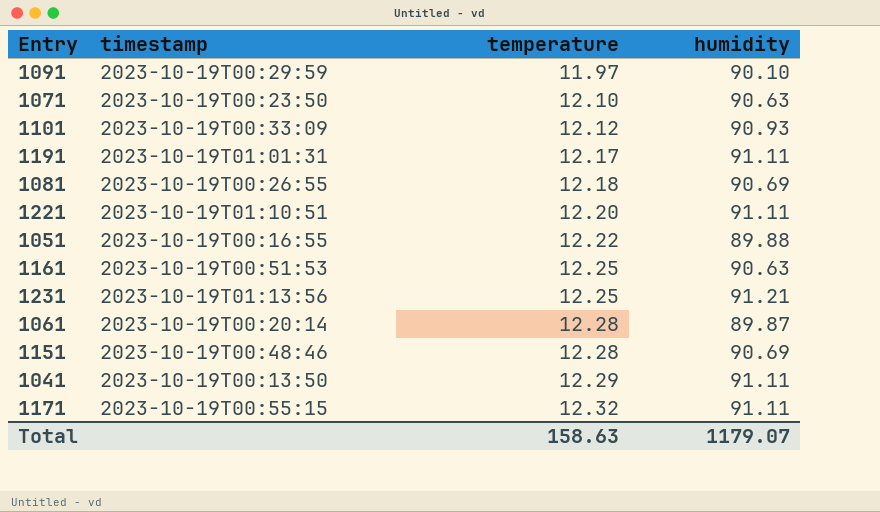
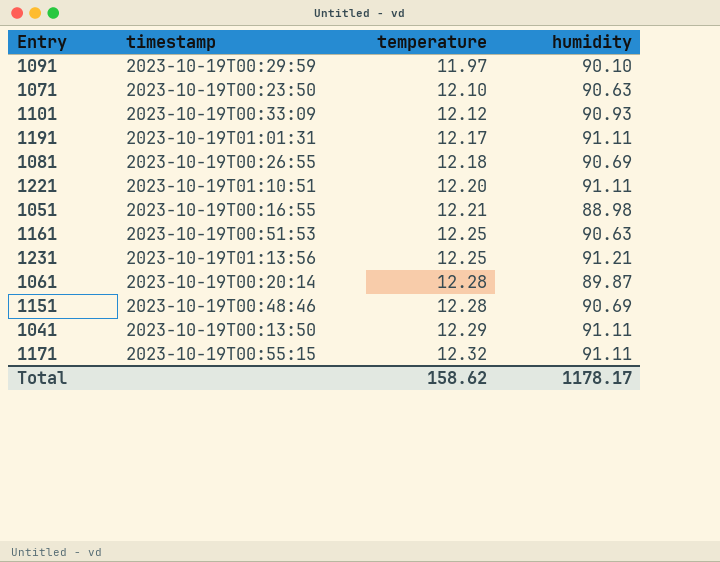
1051 | temperature: 12.22 -> 12.21
1051 | humidity: 89.88 -> 88.98
Total | temperature: 158.63 -> 158.62
Total | humidity: 1179.07 -> 1178.17

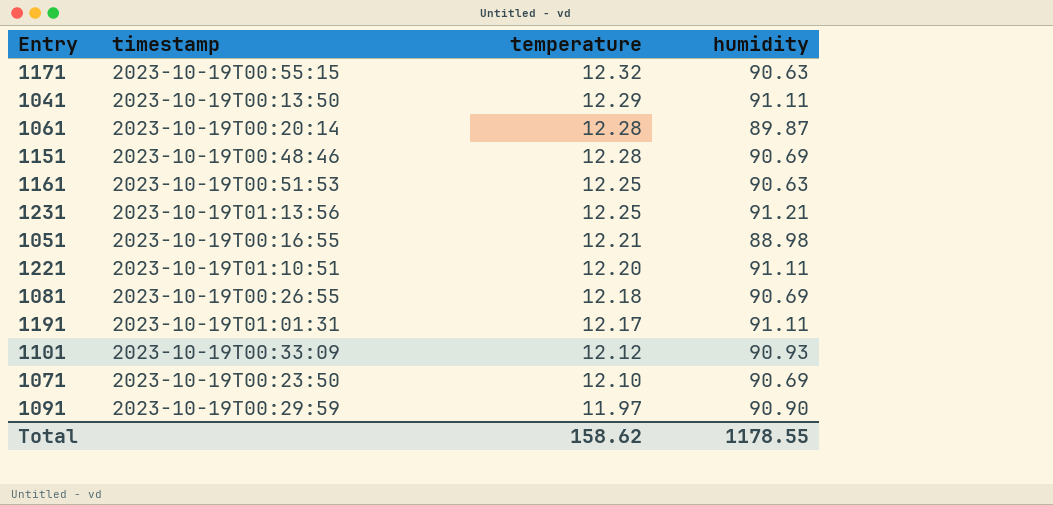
row order: temperature ascending -> temperature descending
1171 | humidity: 91.11 -> 90.63
1071 | humidity: 90.63 -> 90.69
1091 | humidity: 90.10 -> 90.90
Total | humidity: 1178.17 -> 1178.55

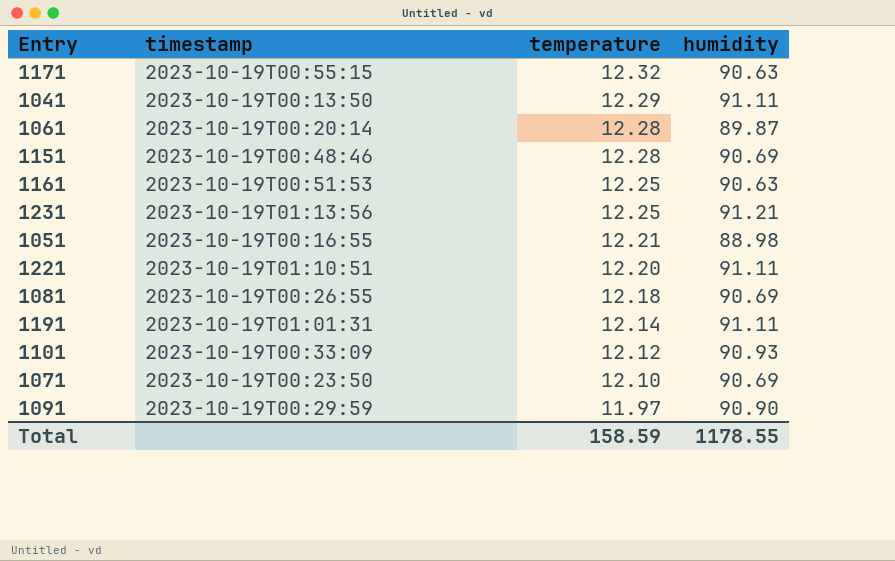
1191 | temperature: 12.17 -> 12.14
Total | temperature: 158.62 -> 158.59

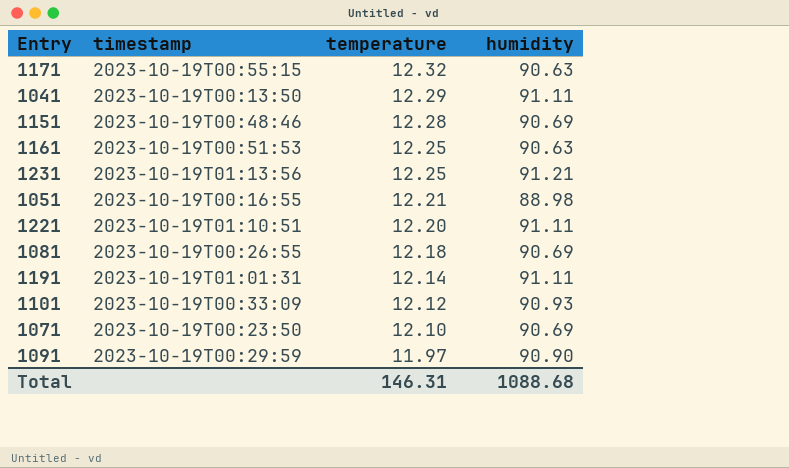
row 1061: 2023-10-19T00:20:14 | 12.28 | 89.87 -> none
Total | temperature: 158.59 -> 146.31
Total | humidity: 1178.55 -> 1088.68

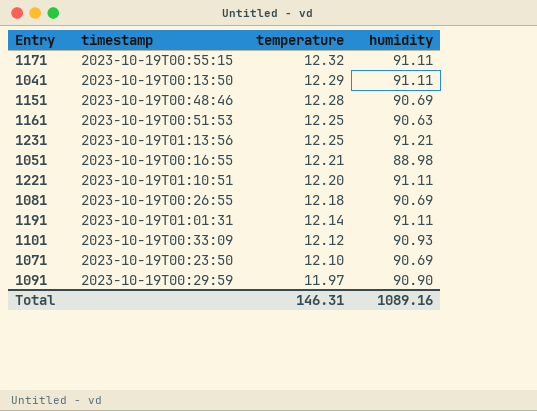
1171 | humidity: 90.63 -> 91.11
Total | humidity: 1088.68 -> 1089.16

